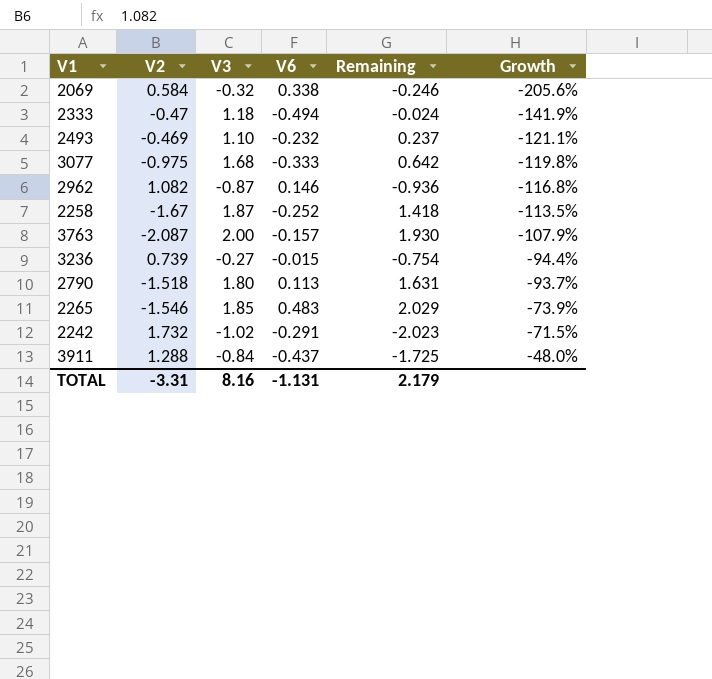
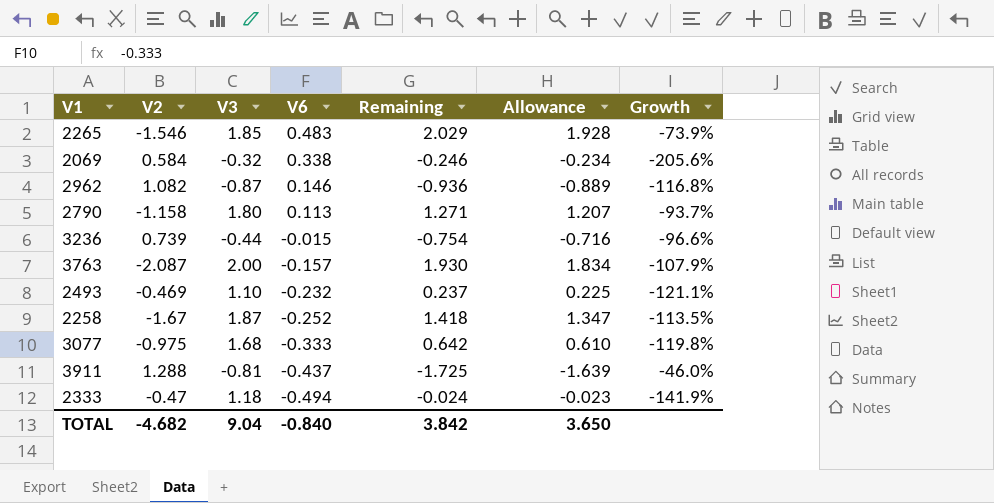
row order: Growth ascending -> V6 descending
column Allowance | formula: none -> [Remaining] * 0.95
row 2242: 1.732 | -1.02 | -0.291 | -2.023 | -71.5% -> none
2790 | V2: -1.518 -> -1.158
2790 | Remaining: 1.631 -> 1.271
3236 | V3: -0.27 -> -0.44
3236 | Growth: -94.4% -> -96.6%
3911 | V3: -0.84 -> -0.81
3911 | Growth: -48.0% -> -46.0%
TOTAL | V2: -3.31 -> -4.682
TOTAL | V3: 8.16 -> 9.04
TOTAL | V6: -1.131 -> -0.840
TOTAL | Remaining: 2.179 -> 3.842

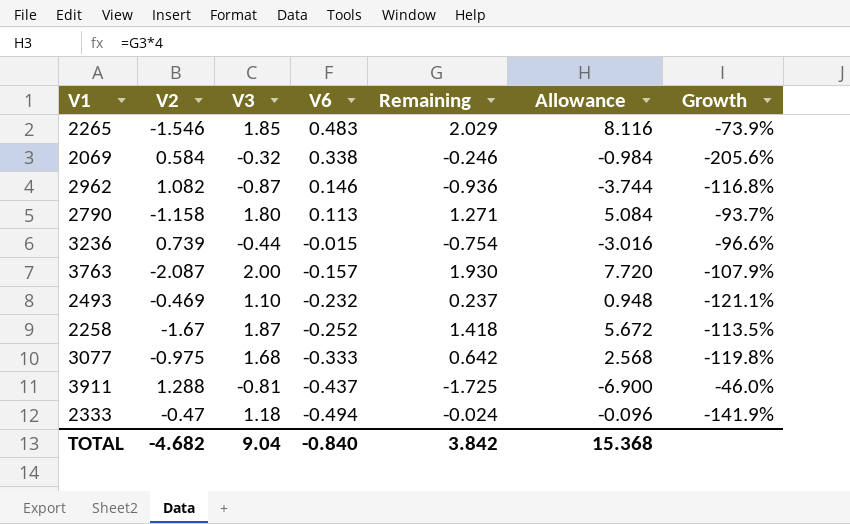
column Allowance | formula: [Remaining] * 0.95 -> [Remaining] * 4
TOTAL | Allowance: 3.650 -> 15.368

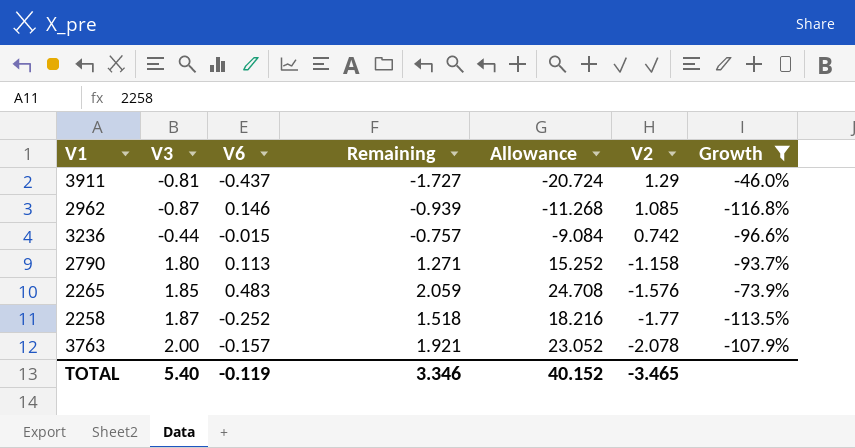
filter: none -> Growth >= -116.8%
row order: V6 descending -> V2 descending
column Allowance | formula: [Remaining] * 4 -> [Remaining] * 12
column V2 | position: 2 -> 6
3911 | Remaining: -1.725 -> -1.727
3911 | V2: 1.288 -> 1.29
2962 | Remaining: -0.936 -> -0.939
2962 | V2: 1.082 -> 1.085
3236 | Remaining: -0.754 -> -0.757
3236 | V2: 0.739 -> 0.742
2265 | Remaining: 2.029 -> 2.059
2265 | V2: -1.546 -> -1.576
2258 | Remaining: 1.418 -> 1.518
2258 | V2: -1.67 -> -1.77
3763 | Remaining: 1.930 -> 1.921
3763 | V2: -2.087 -> -2.078
TOTAL | V3: 9.04 -> 5.40
TOTAL | V6: -0.840 -> -0.119
TOTAL | Remaining: 3.842 -> 3.346
TOTAL | Allowance: 15.368 -> 40.152
TOTAL | V2: -4.682 -> -3.465

